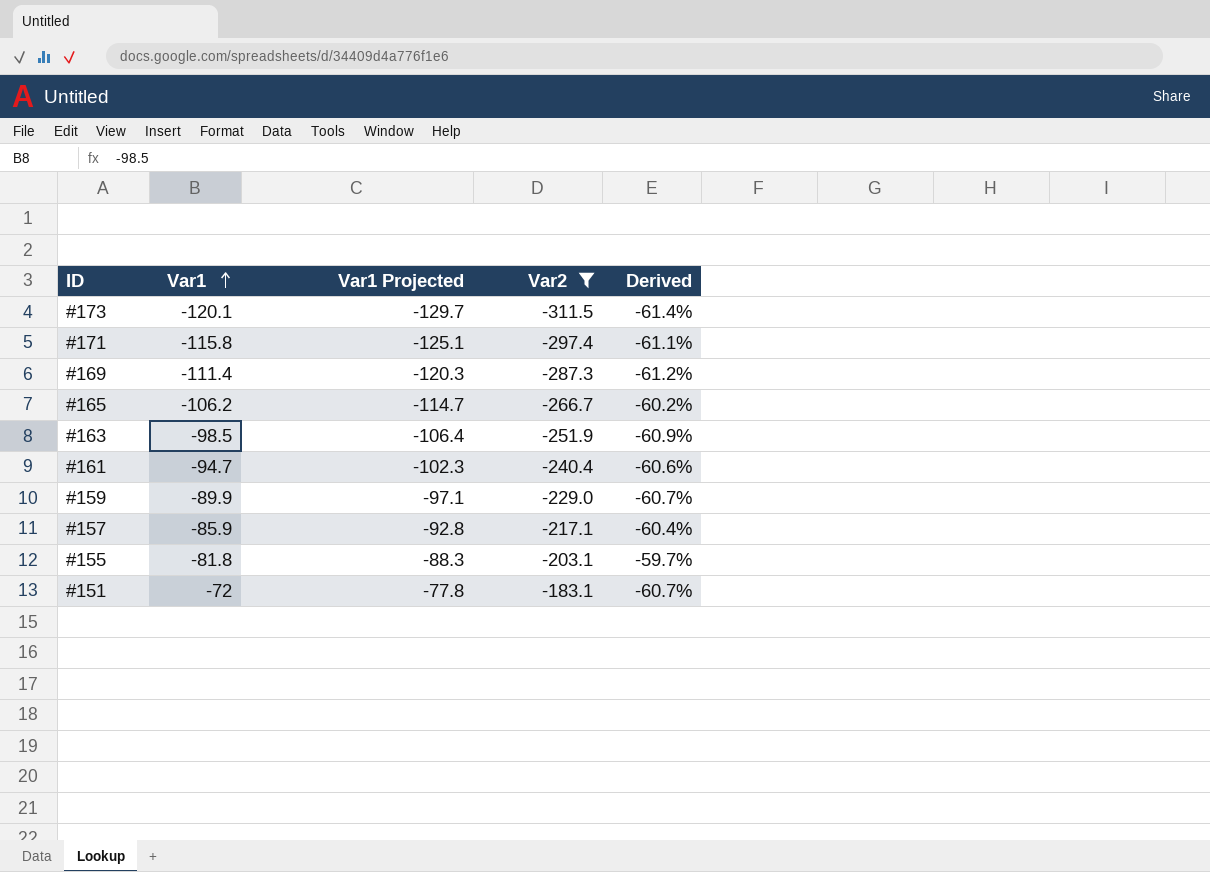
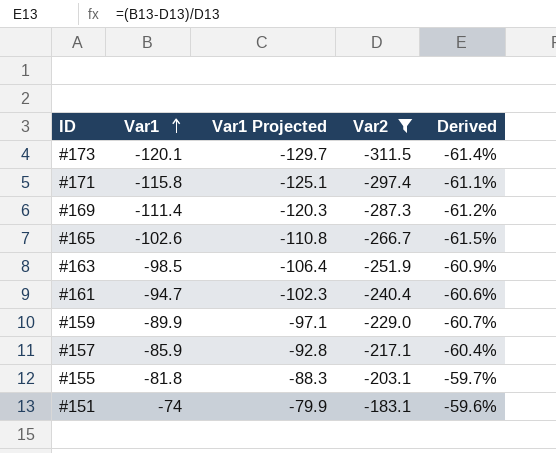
#165 | Var1: -106.2 -> -102.6
#165 | Var1 Projected: -114.7 -> -110.8
#165 | Derived: -60.2% -> -61.5%
#151 | Var1: -72 -> -74
#151 | Var1 Projected: -77.8 -> -79.9
#151 | Derived: -60.7% -> -59.6%

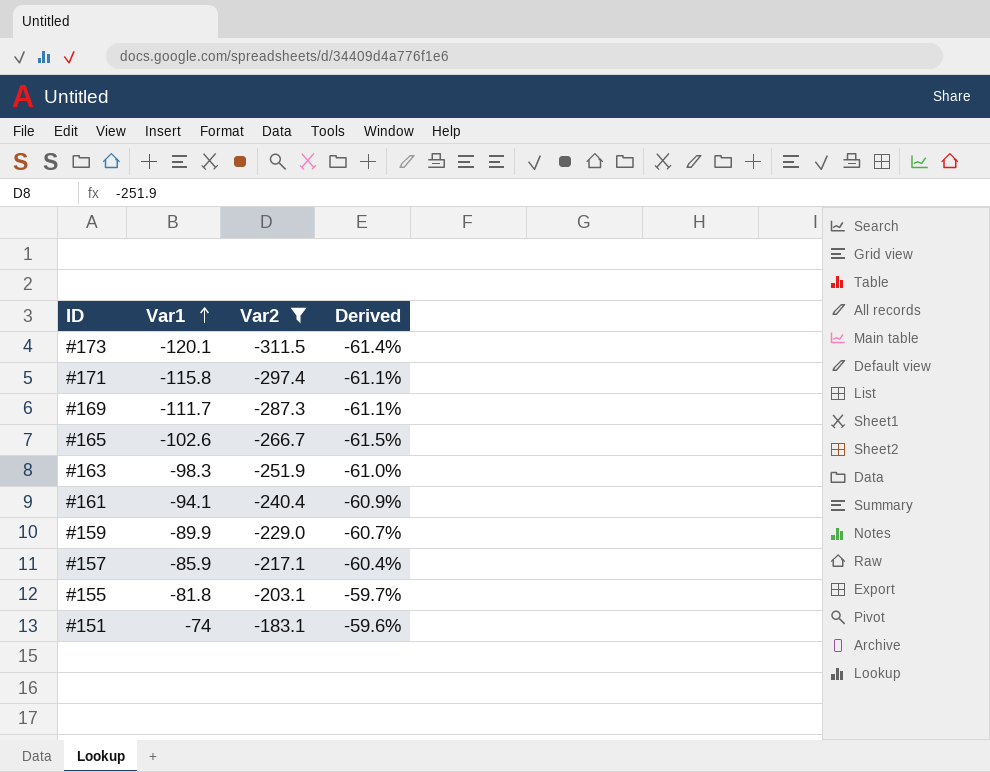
column Var1 Projected | formula: [Var1] * 1.08 -> none
#169 | Var1: -111.4 -> -111.7
#169 | Derived: -61.2% -> -61.1%
#163 | Var1: -98.5 -> -98.3
#163 | Derived: -60.9% -> -61.0%
#161 | Var1: -94.7 -> -94.1
#161 | Derived: -60.6% -> -60.9%

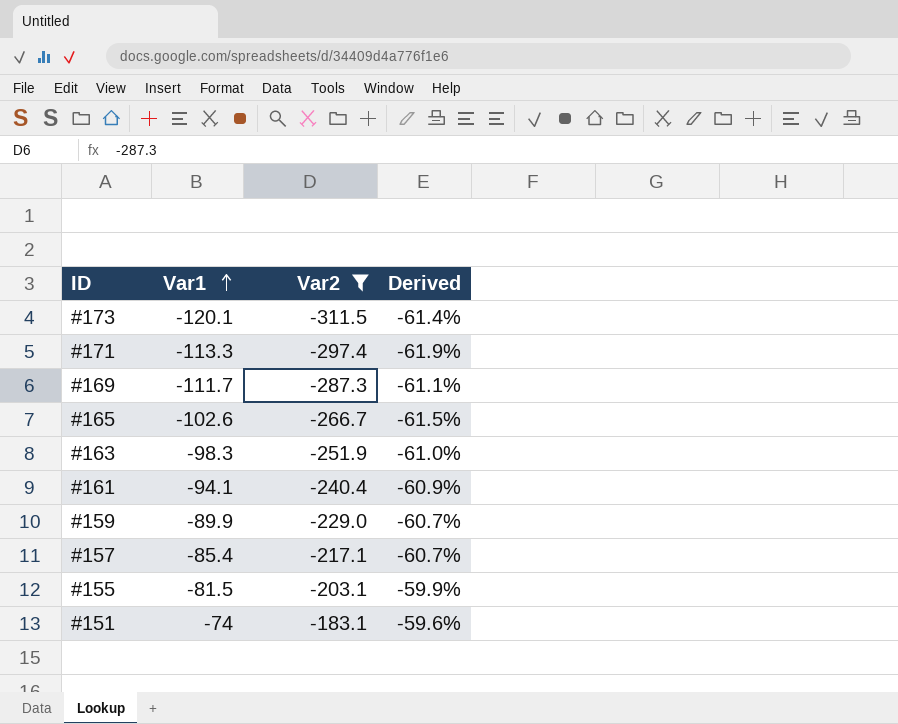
#171 | Var1: -115.8 -> -113.3
#171 | Derived: -61.1% -> -61.9%
#157 | Var1: -85.9 -> -85.4
#157 | Derived: -60.4% -> -60.7%
#155 | Var1: -81.8 -> -81.5
#155 | Derived: -59.7% -> -59.9%

